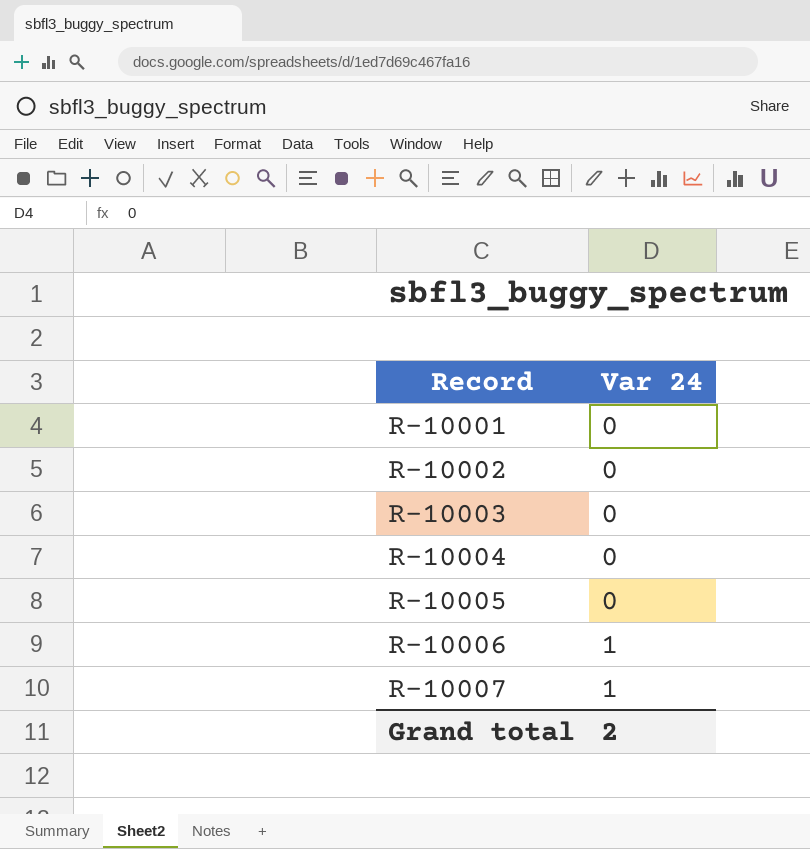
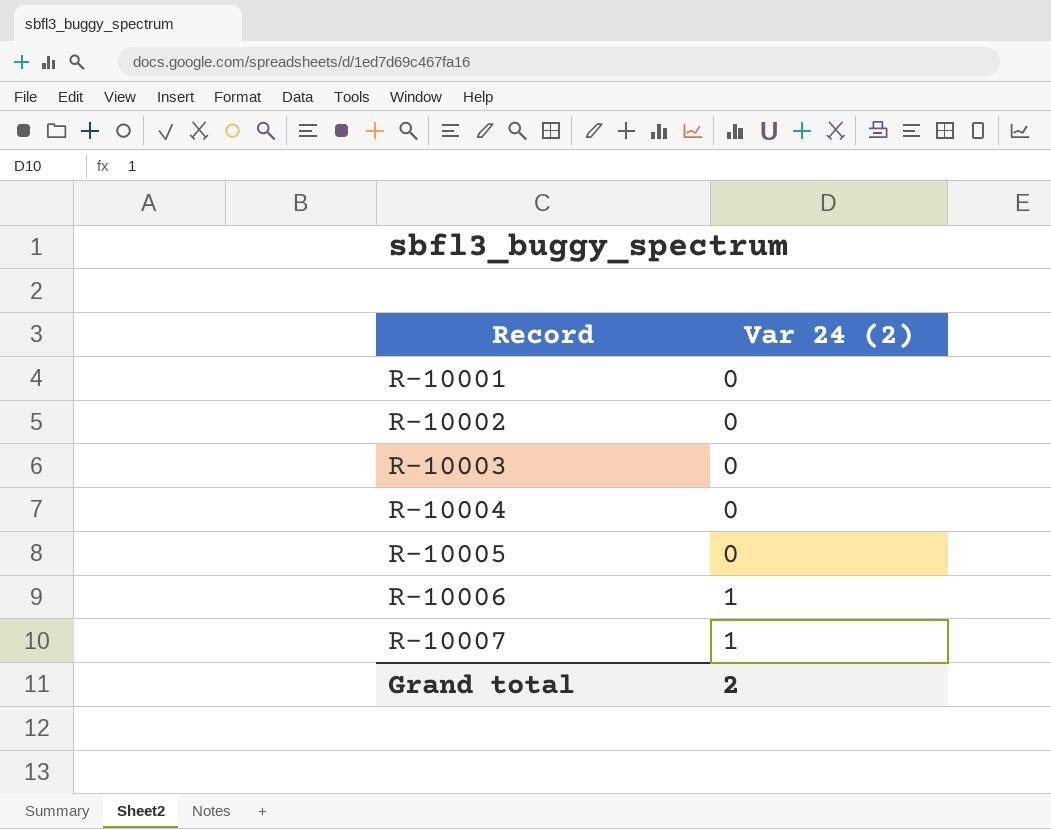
column name: Var 24 -> Var 24 (2)

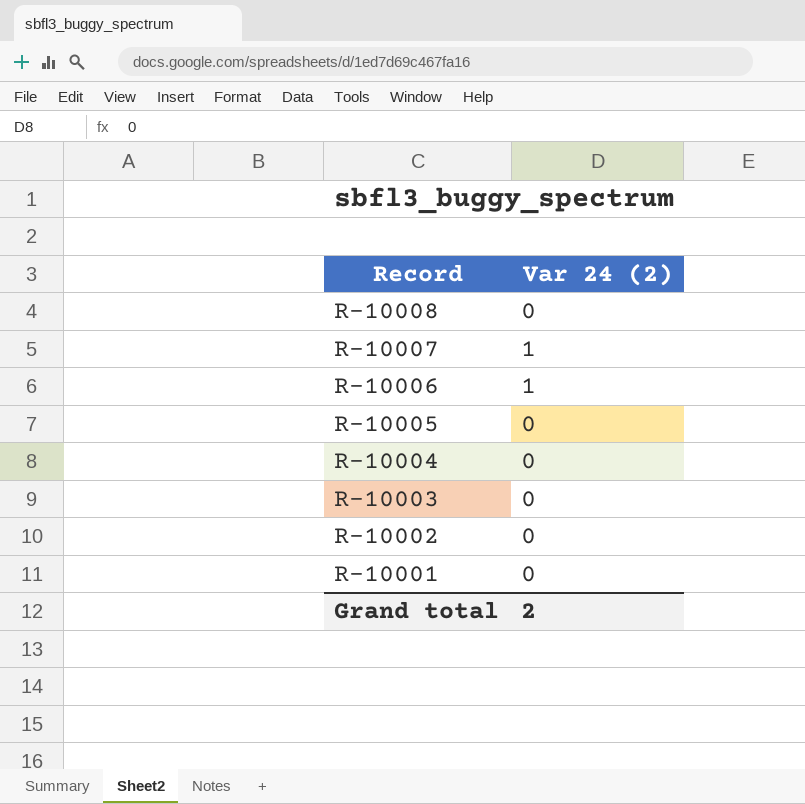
row order: Record ascending -> Record descending
row R-10008: none -> 0

